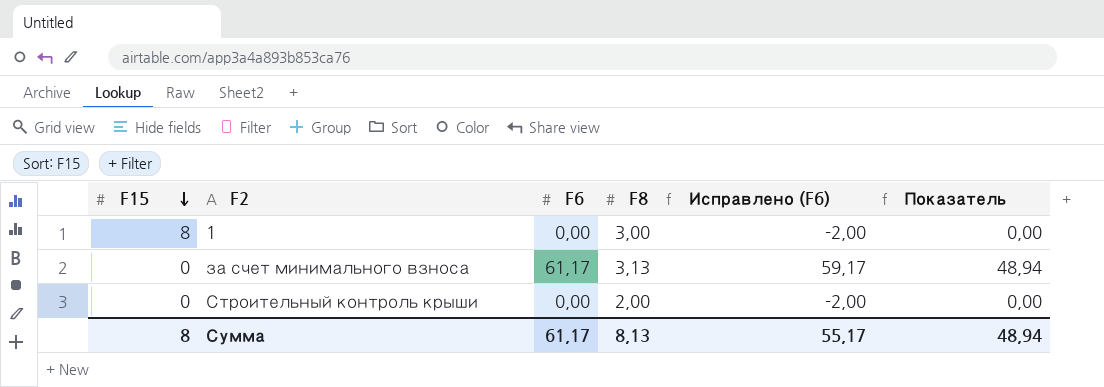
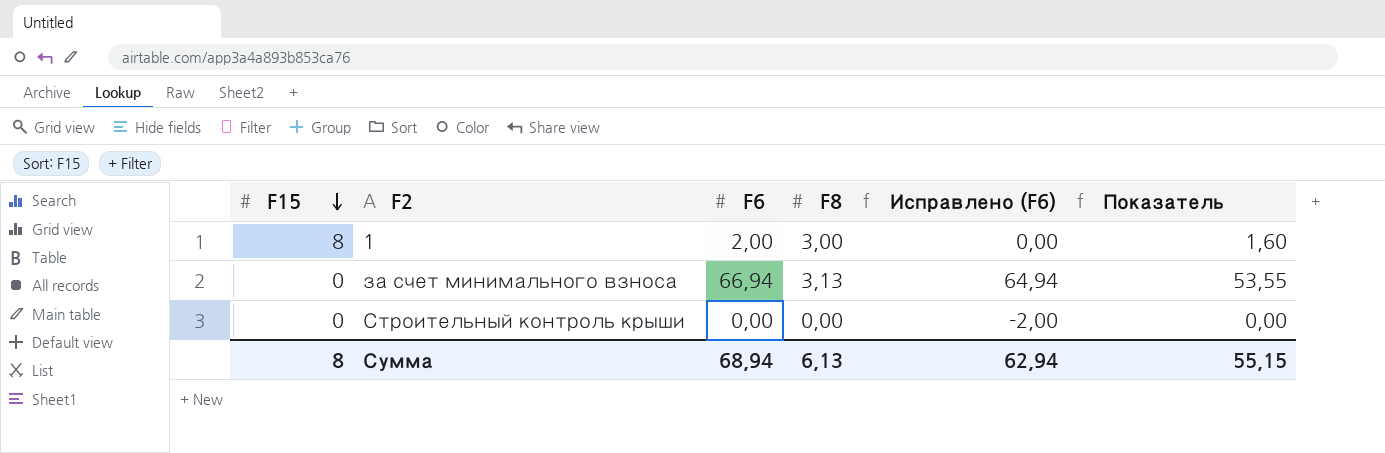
1 | F6: 0,00 -> 2,00
1 | Исправлено (F6): -2,00 -> 0,00
1 | Показатель: 0,00 -> 1,60
за счет минимального взноса | F6: 61,17 -> 66,94
за счет минимального взноса | Исправлено (F6): 59,17 -> 64,94
за счет минимального взноса | Показатель: 48,94 -> 53,55
Строительный контроль крыши | F8: 2,00 -> 0,00
Сумма | F6: 61,17 -> 68,94
Сумма | F8: 8,13 -> 6,13
Сумма | Исправлено (F6): 55,17 -> 62,94
Сумма | Показатель: 48,94 -> 55,15

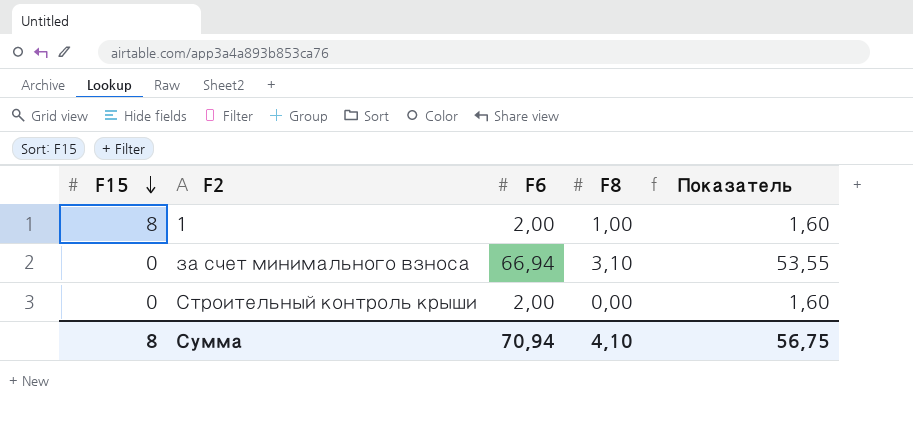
column Исправлено (F6) | formula: [F6] - 2 -> none
1 | F8: 3,00 -> 1,00
за счет минимального взноса | F8: 3,13 -> 3,10
Строительный контроль крыши | F6: 0,00 -> 2,00
Строительный контроль крыши | Показатель: 0,00 -> 1,60
Сумма | F6: 68,94 -> 70,94
Сумма | F8: 6,13 -> 4,10
Сумма | Показатель: 55,15 -> 56,75

